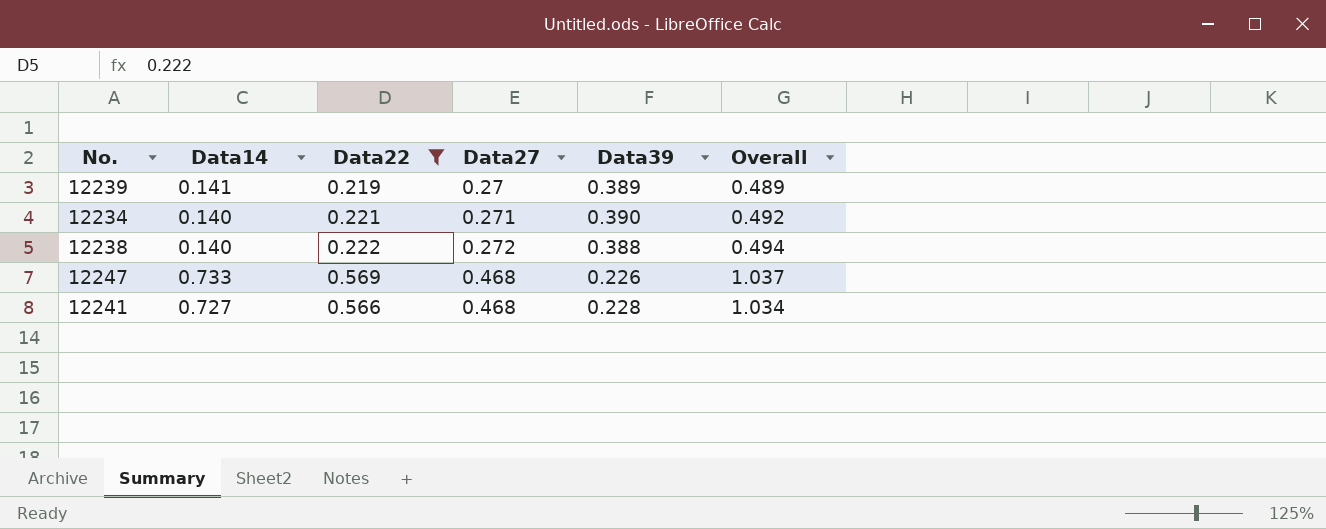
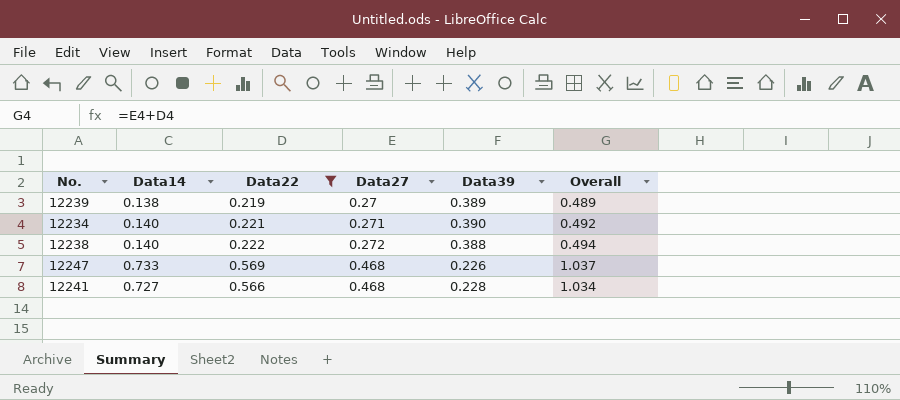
12239 | Data14: 0.141 -> 0.138

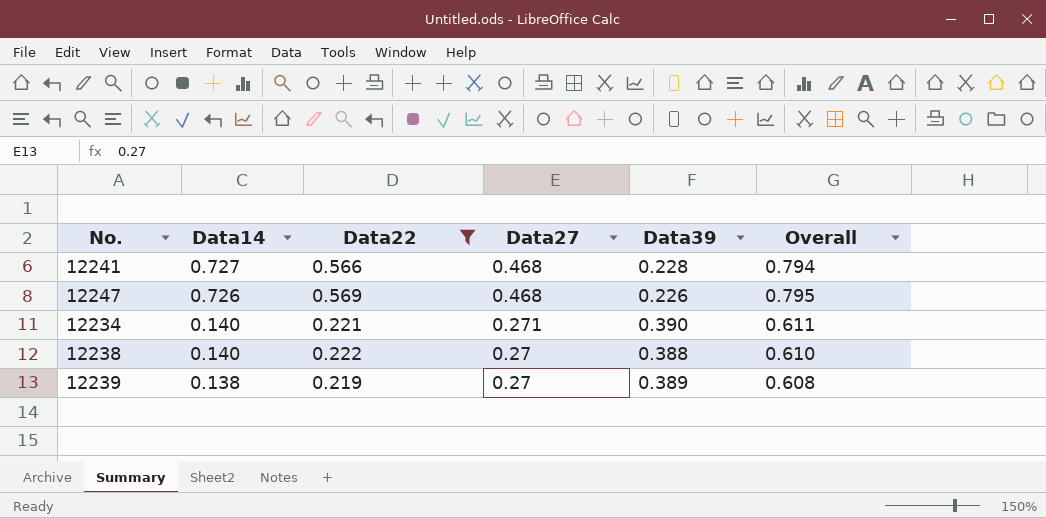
row order: Data27 ascending -> Data14 descending
column Overall | formula: [Data22] + [Data27] -> [Data22] + [Data39]
12247 | Data14: 0.733 -> 0.726
12238 | Data27: 0.272 -> 0.27

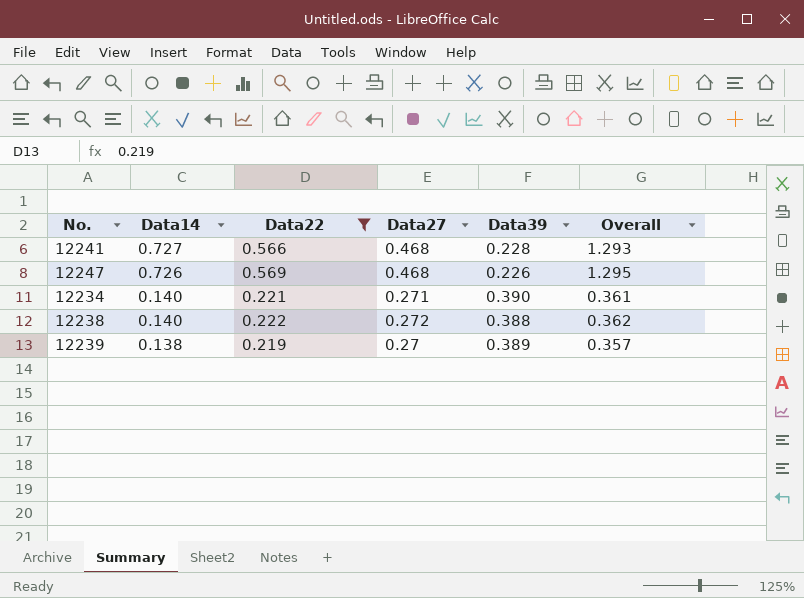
column Overall | formula: [Data22] + [Data39] -> [Data14] + [Data22]
12238 | Data27: 0.27 -> 0.272

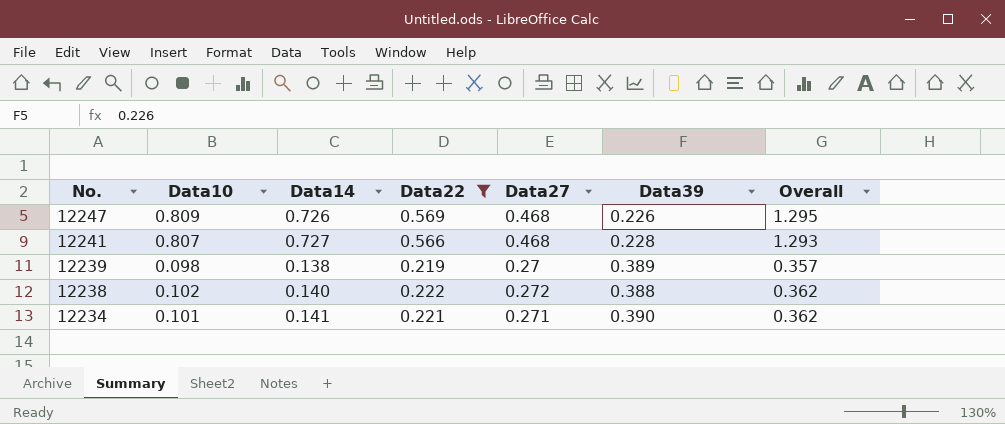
row order: Data14 descending -> No. descending
column Data10 | position: none -> 2
12234 | Data14: 0.140 -> 0.141
12234 | Overall: 0.361 -> 0.362

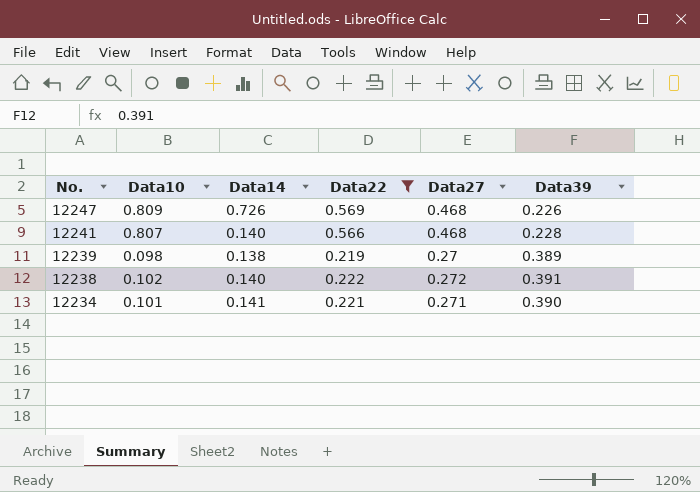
column Overall | formula: [Data14] + [Data22] -> none
12241 | Data14: 0.727 -> 0.140
12238 | Data39: 0.388 -> 0.391

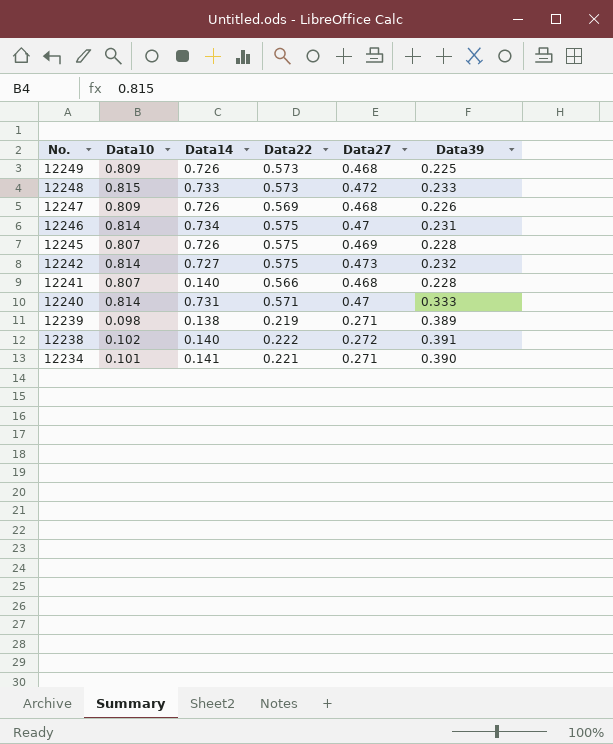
filter: Data22 <= 0.569 -> none
12239 | Data27: 0.27 -> 0.271

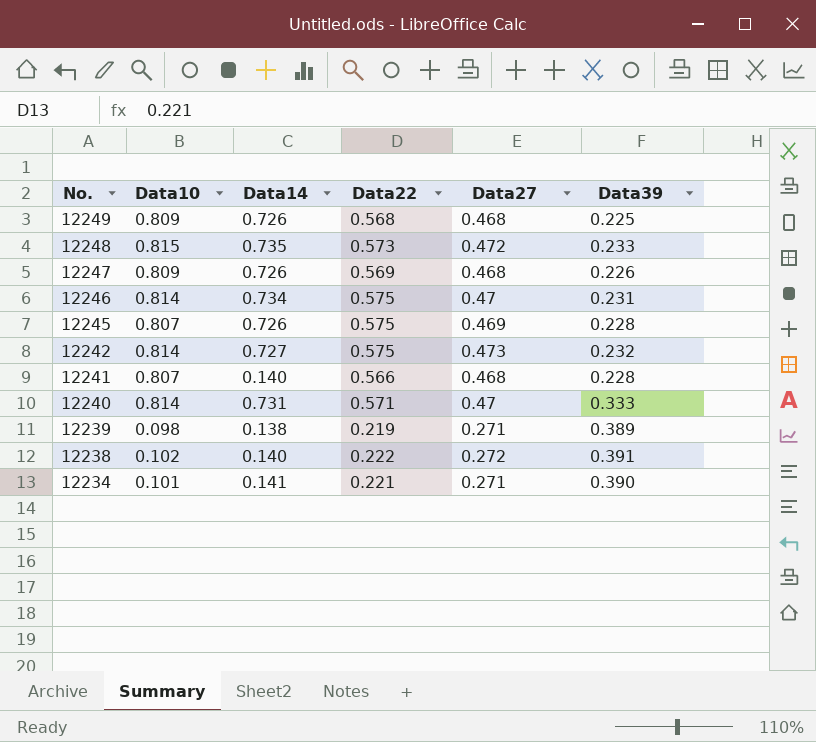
12249 | Data22: 0.573 -> 0.568
12248 | Data14: 0.733 -> 0.735

